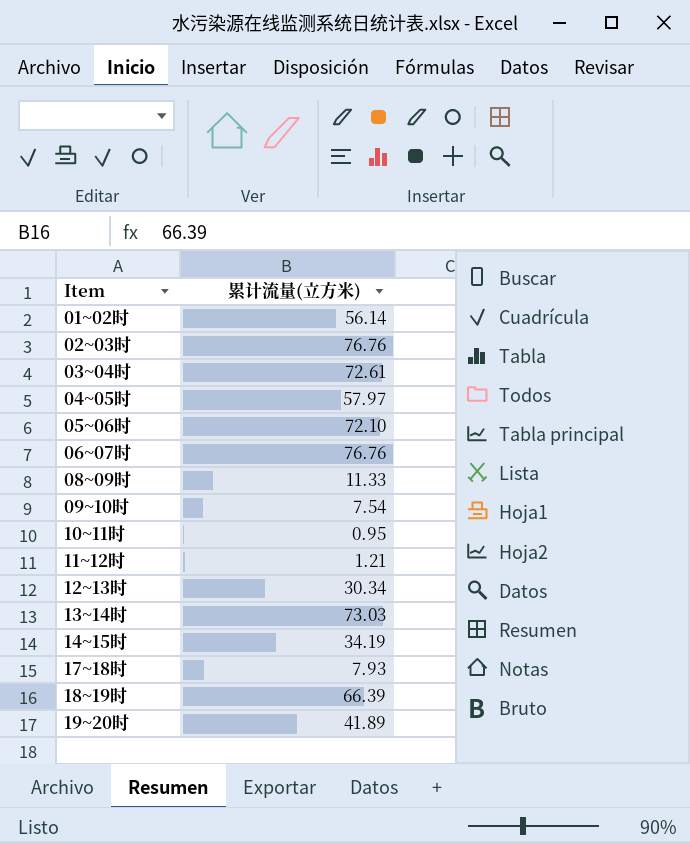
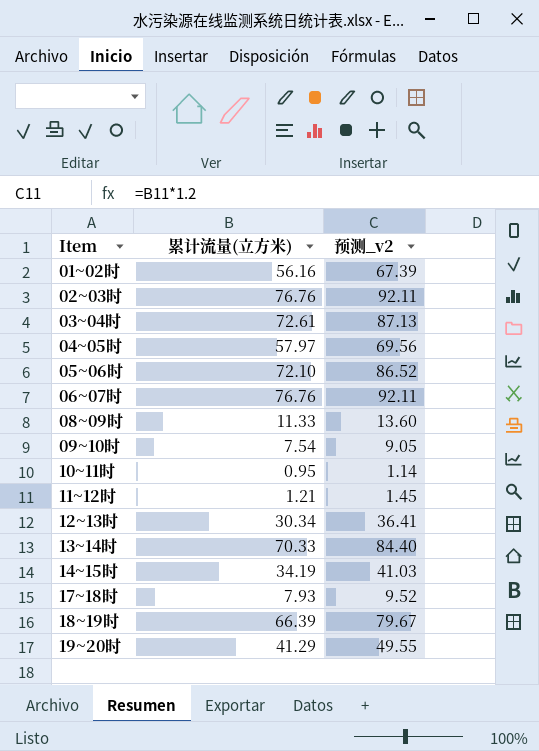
column 预测_v2 | formula: none -> [累计流量(立方米)] * 1.2
01~02时 | 累计流量(立方米): 56.14 -> 56.16
13~14时 | 累计流量(立方米): 73.03 -> 70.33
19~20时 | 累计流量(立方米): 41.89 -> 41.29

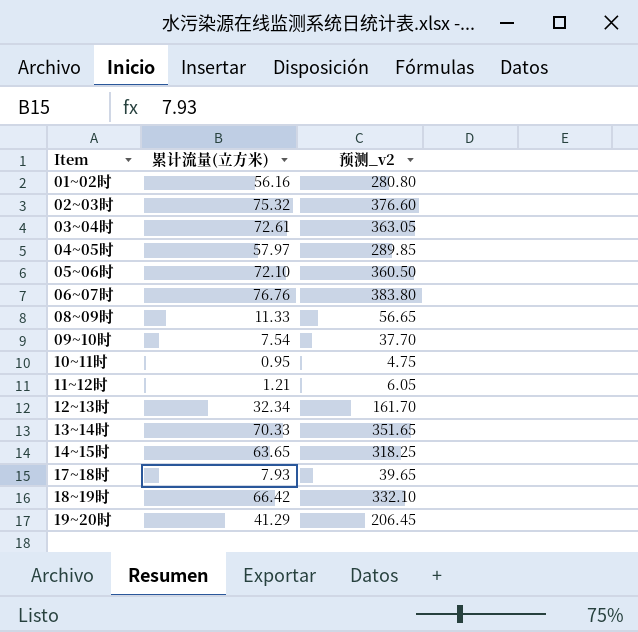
column 预测_v2 | formula: [累计流量(立方米)] * 1.2 -> [累计流量(立方米)] * 5
02~03时 | 累计流量(立方米): 76.76 -> 75.32
12~13时 | 累计流量(立方米): 30.34 -> 32.34
14~15时 | 累计流量(立方米): 34.19 -> 63.65
18~19时 | 累计流量(立方米): 66.39 -> 66.42

